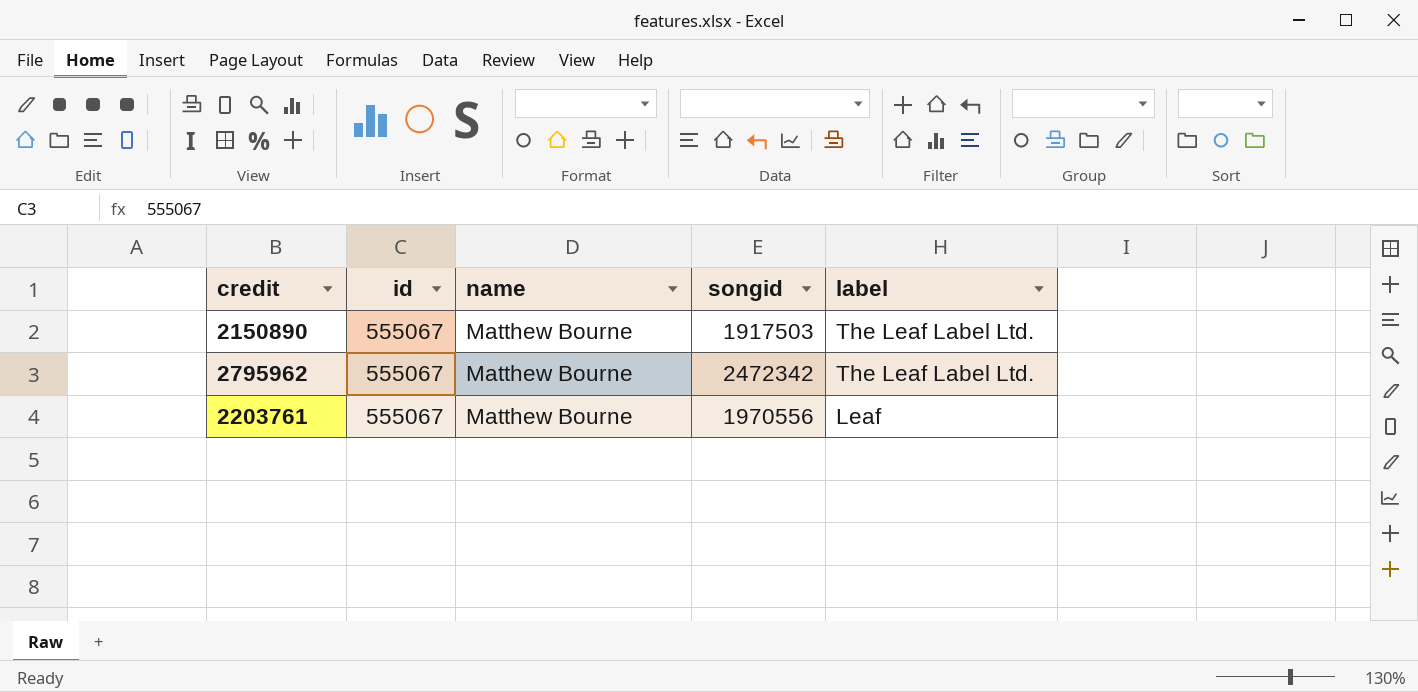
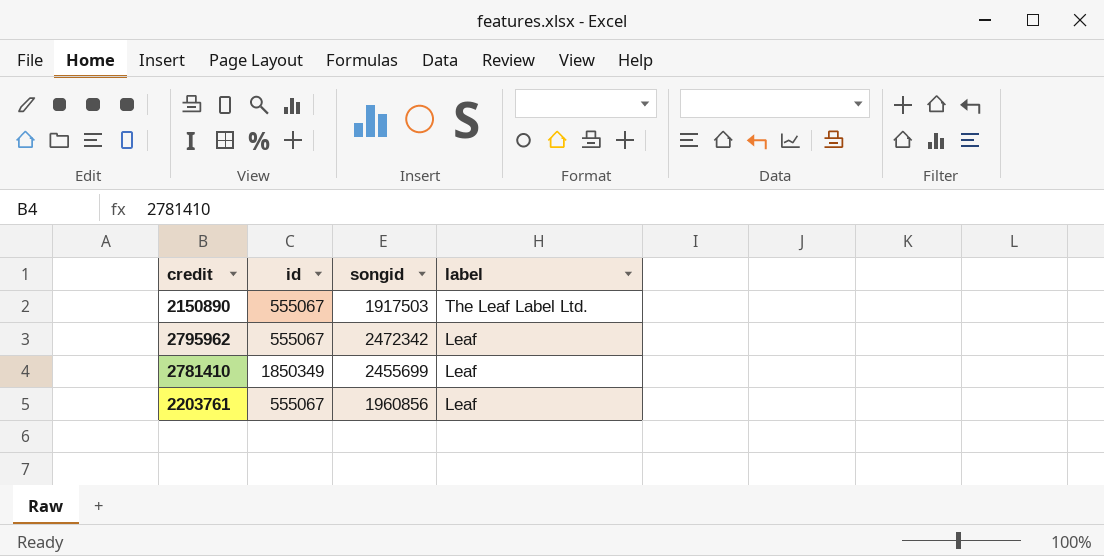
column name | position: 3 -> none
2795962 | label: The Leaf Label Ltd. -> Leaf
row 2781410: none -> 1850349 | 2455699 | Leaf
2203761 | songid: 1970556 -> 1960856

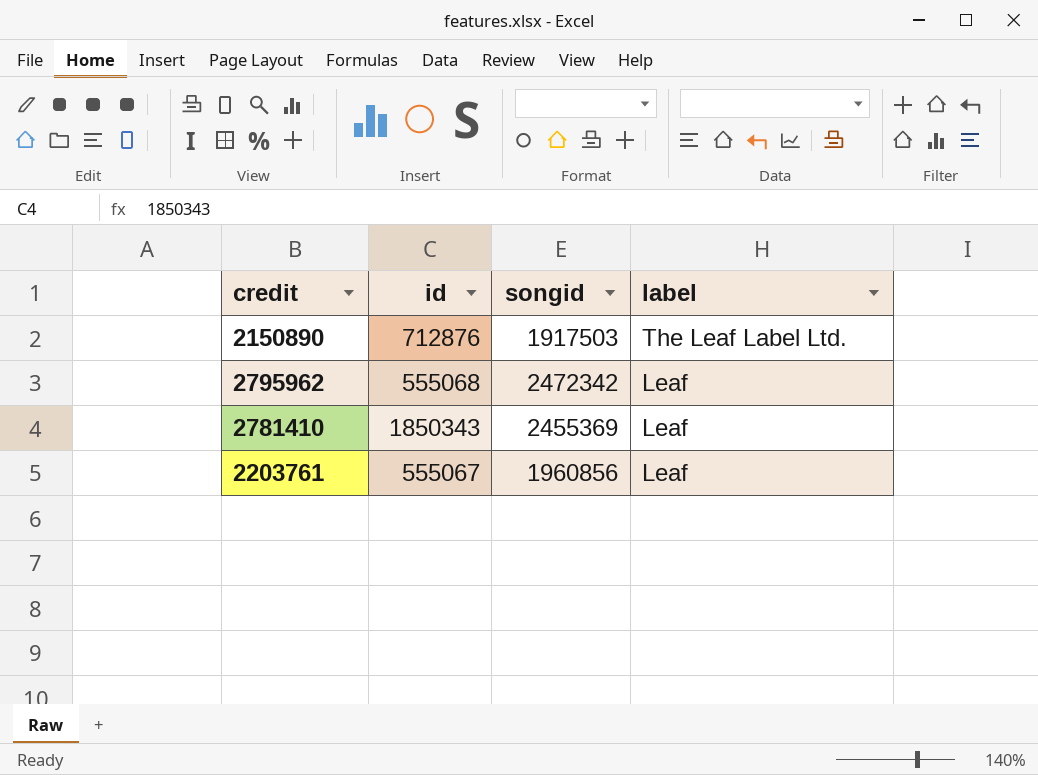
2150890 | id: 555067 -> 712876
2795962 | id: 555067 -> 555068
2781410 | id: 1850349 -> 1850343
2781410 | songid: 2455699 -> 2455369

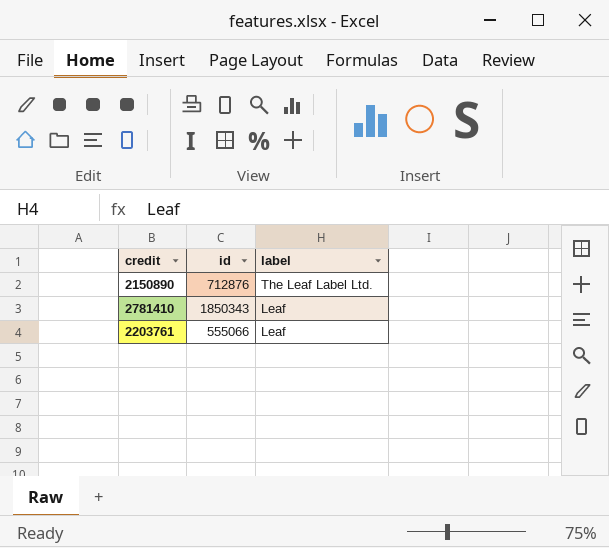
column songid | position: 3 -> none
row 2795962: 555068 | 2472342 | Leaf -> none
2203761 | id: 555067 -> 555066

